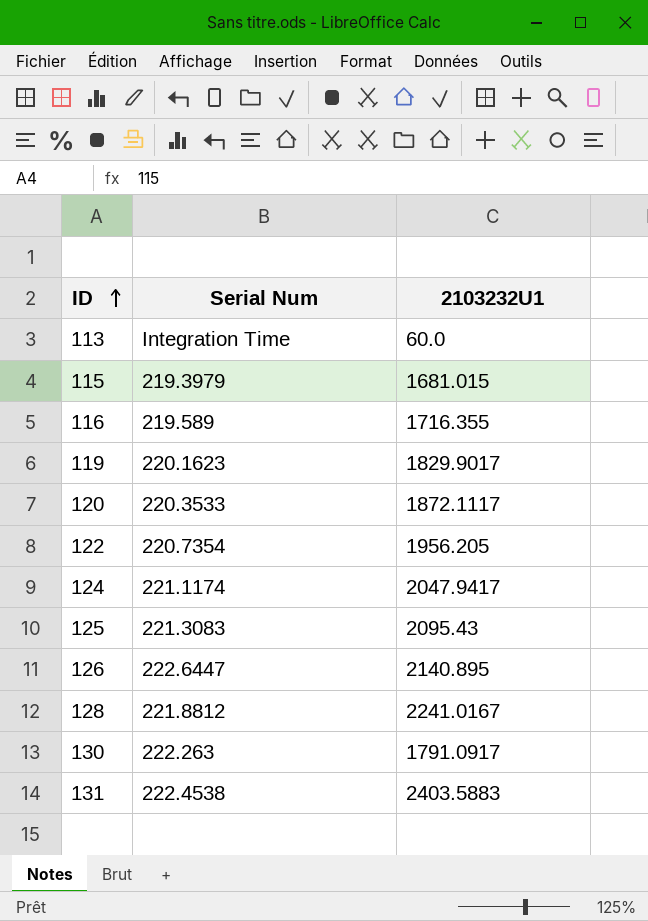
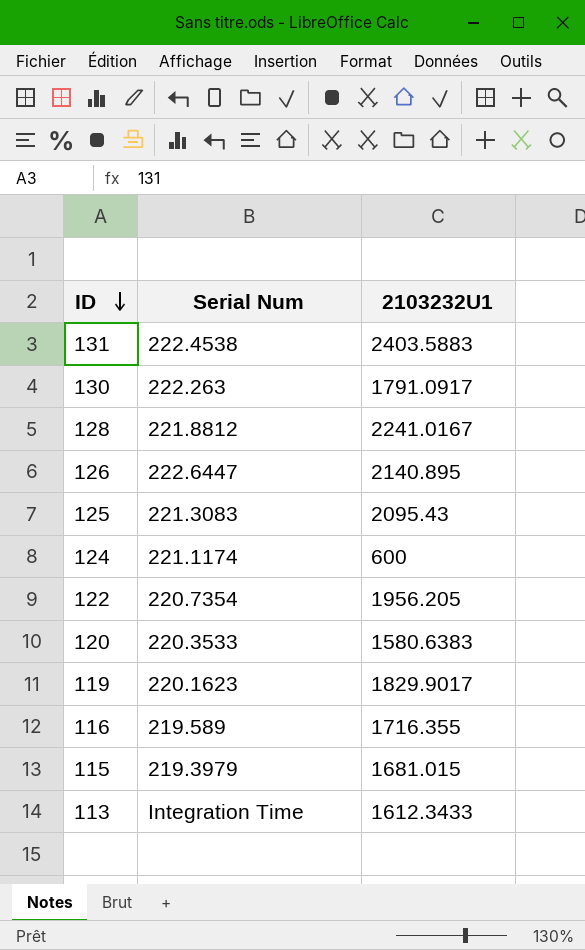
row order: ID ascending -> ID descending
124 | 2103232U1: 2047.9417 -> 600
120 | 2103232U1: 1872.1117 -> 1580.6383
113 | 2103232U1: 60.0 -> 1612.3433

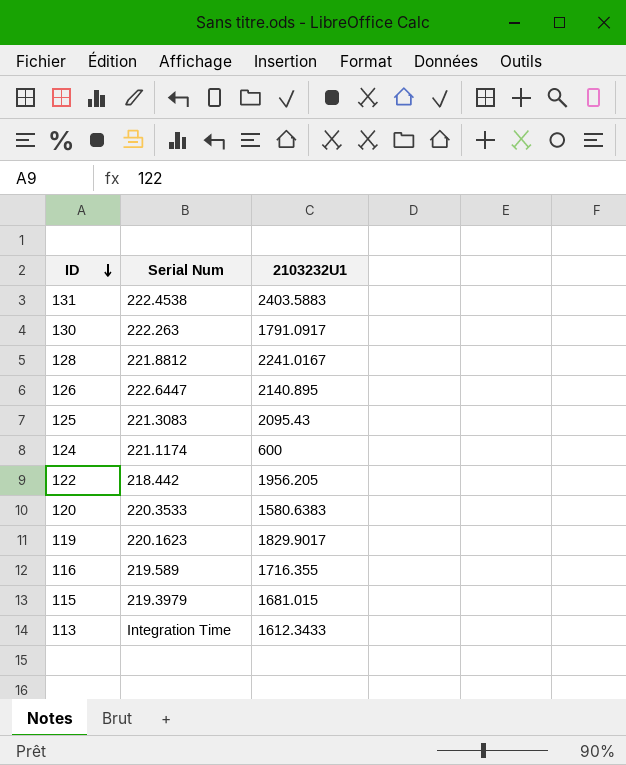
122 | Serial Num: 220.7354 -> 218.442

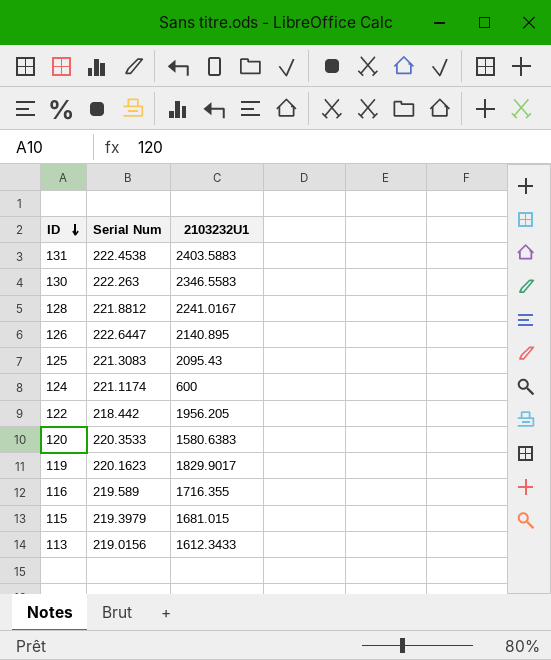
130 | 2103232U1: 1791.0917 -> 2346.5583
113 | Serial Num: Integration Time -> 219.0156

